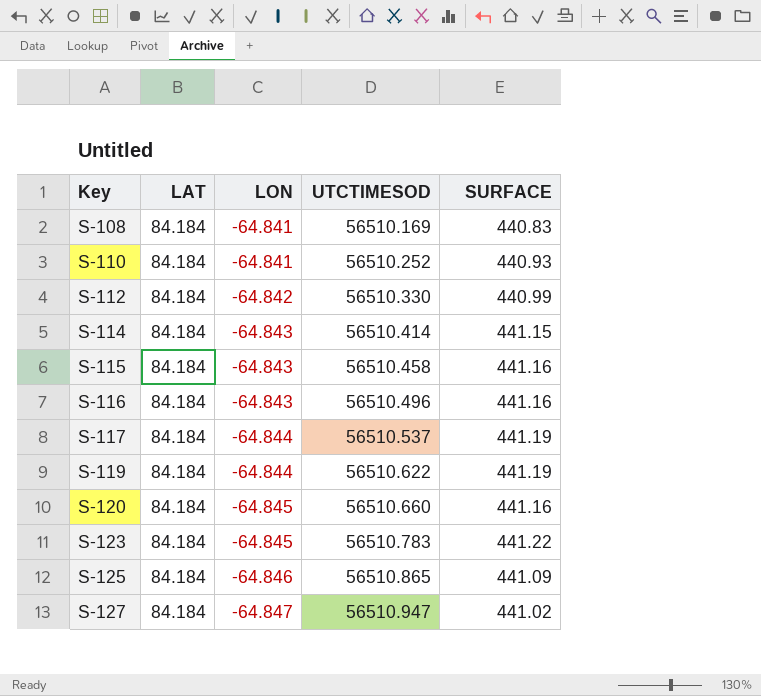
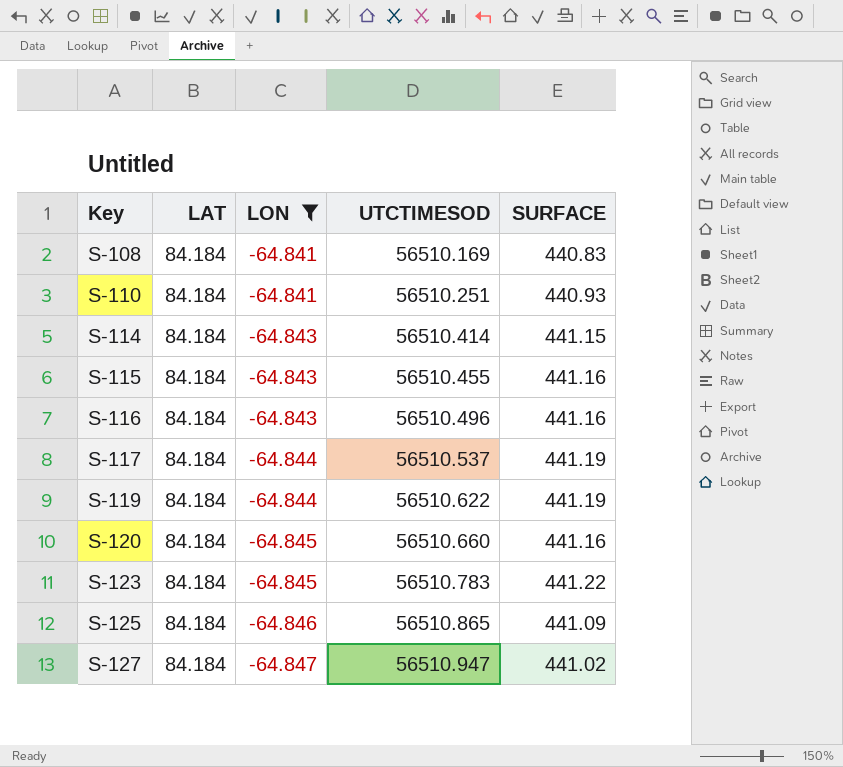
filter: none -> LON != -64.842
S-110 | UTCTIMESOD: 56510.252 -> 56510.251
S-115 | UTCTIMESOD: 56510.458 -> 56510.455

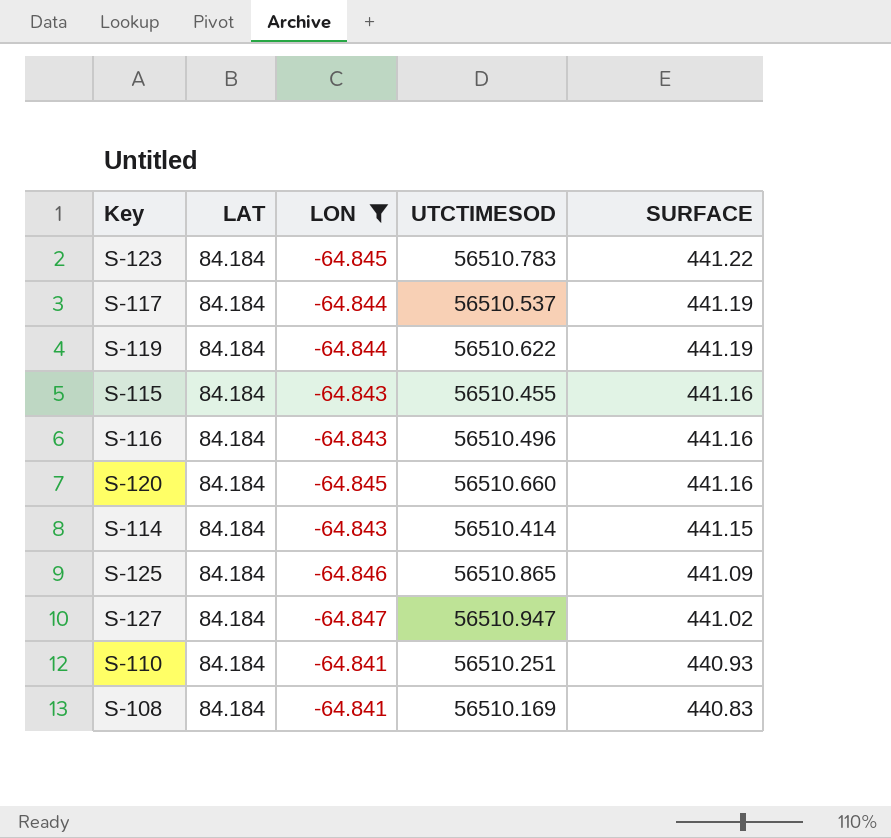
row order: Key ascending -> SURFACE descending

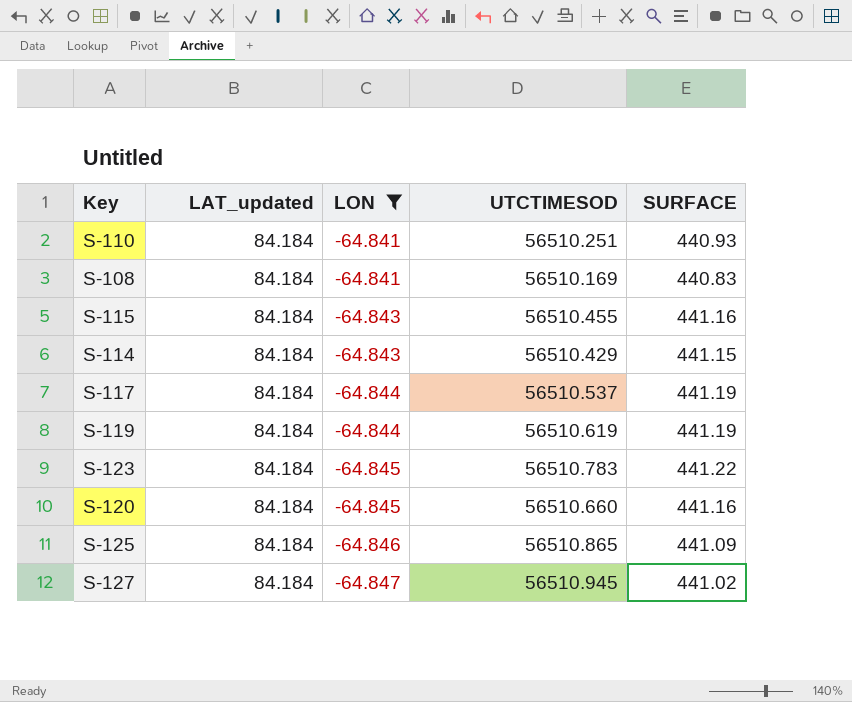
row order: SURFACE descending -> LON descending
column name: LAT -> LAT_updated
row S-116: 84.184 | -64.843 | 56510.496 | 441.16 -> none
S-114 | UTCTIMESOD: 56510.414 -> 56510.429
S-119 | UTCTIMESOD: 56510.622 -> 56510.619
S-127 | UTCTIMESOD: 56510.947 -> 56510.945

